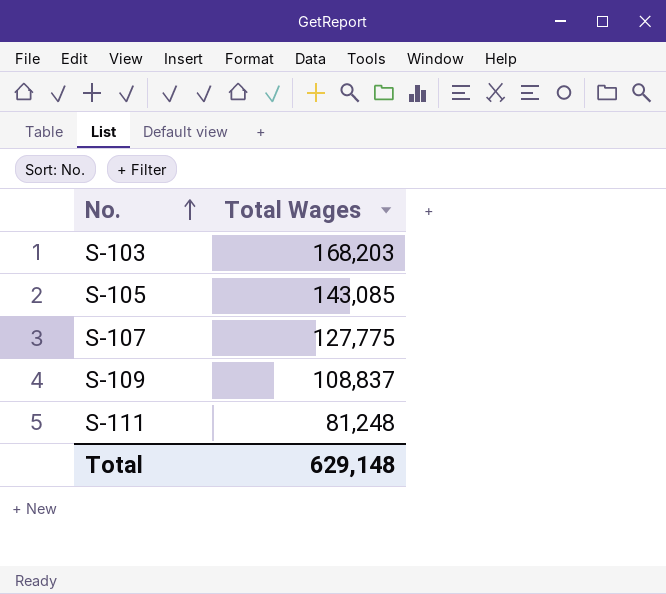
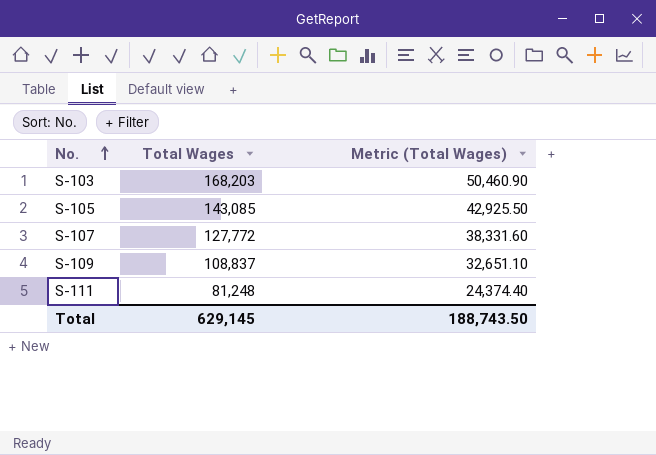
column Metric (Total Wages) | formula: none -> [Total Wages] * 0.3
S-107 | Total Wages: 127,775 -> 127,772
Total | Total Wages: 629,148 -> 629,145

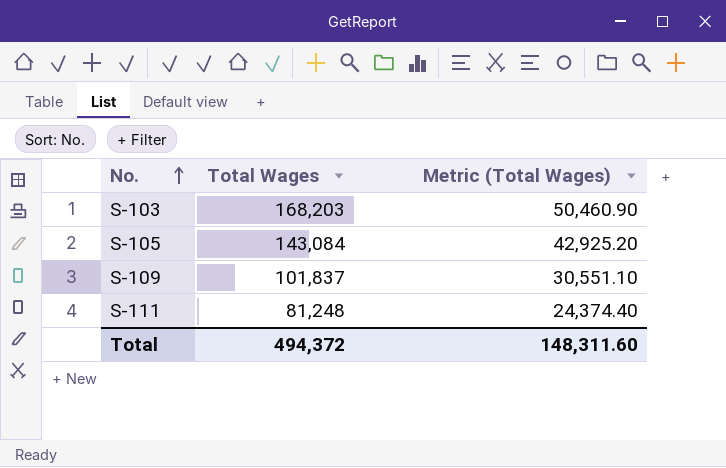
row S-107: 127,772 | 38,331.60 -> none
S-105 | Total Wages: 143,085 -> 143,084
S-105 | Metric (Total Wages): 42,925.50 -> 42,925.20
S-109 | Total Wages: 108,837 -> 101,837
S-109 | Metric (Total Wages): 32,651.10 -> 30,551.10
Total | Total Wages: 629,145 -> 494,372
Total | Metric (Total Wages): 188,743.50 -> 148,311.60

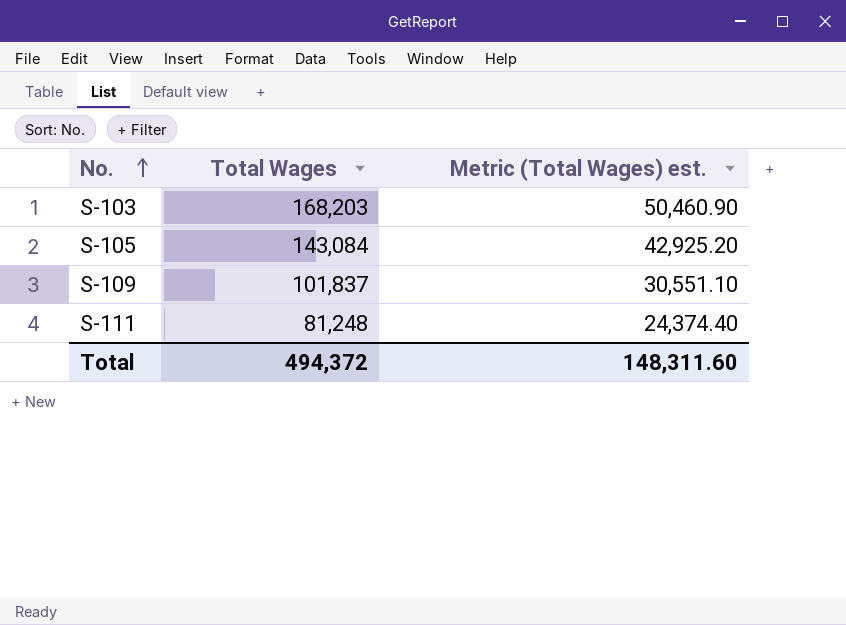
column name: Metric (Total Wages) -> Metric (Total Wages) est.

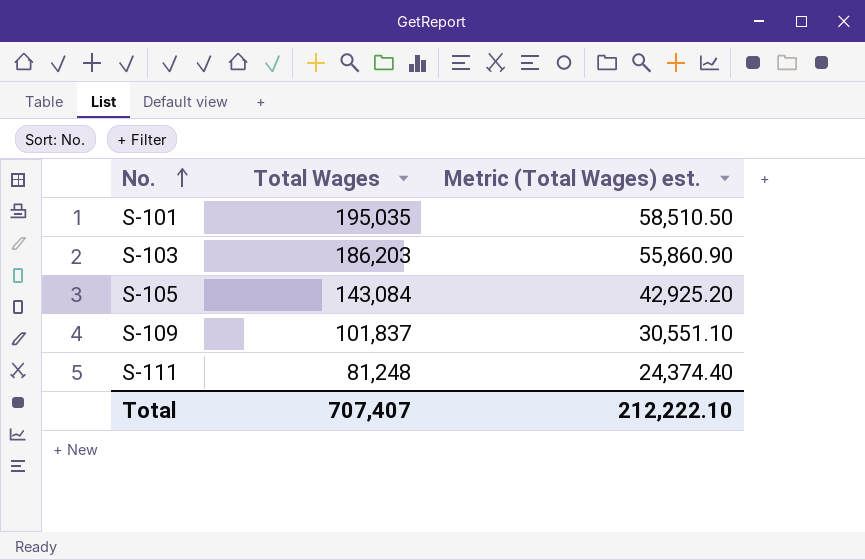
row S-101: none -> 195,035 | 58,510.50
S-103 | Total Wages: 168,203 -> 186,203
S-103 | Metric (Total Wages) est.: 50,460.90 -> 55,860.90
Total | Total Wages: 494,372 -> 707,407
Total | Metric (Total Wages) est.: 148,311.60 -> 212,222.10

